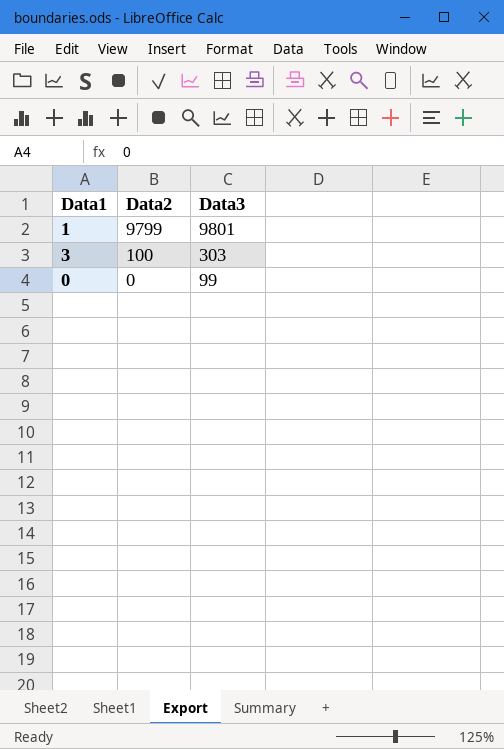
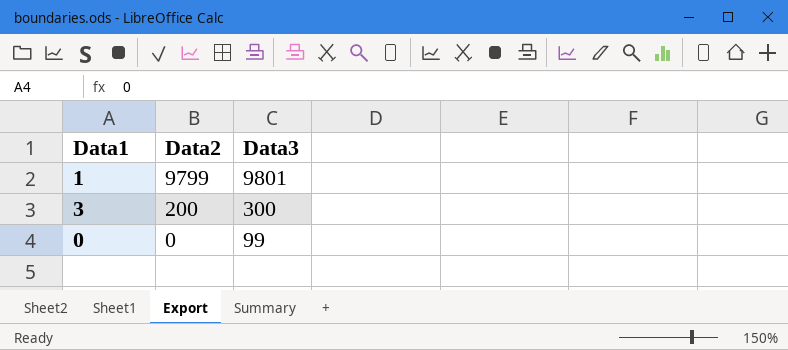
3 | Data2: 100 -> 200
3 | Data3: 303 -> 300

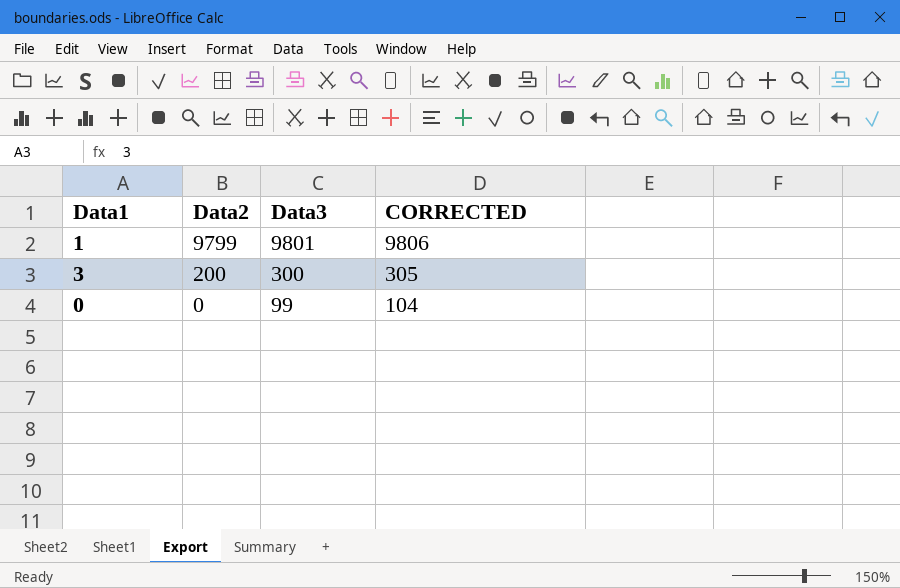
column CORRECTED | formula: none -> [Data3] + 5

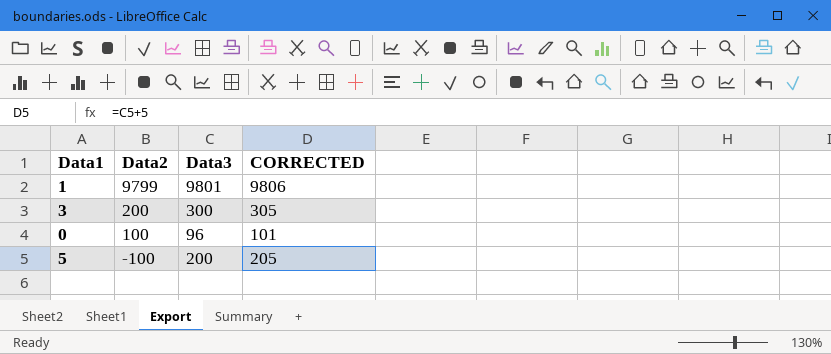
0 | Data2: 0 -> 100
0 | Data3: 99 -> 96
0 | CORRECTED: 104 -> 101
row 5: none -> -100 | 200 | 205

